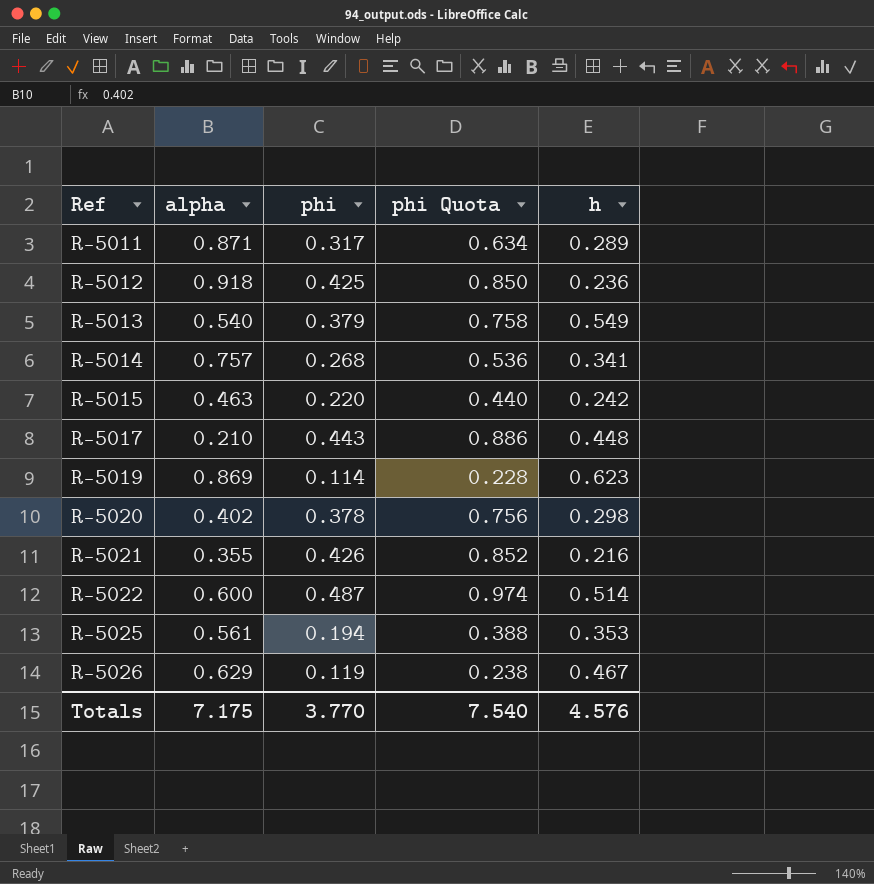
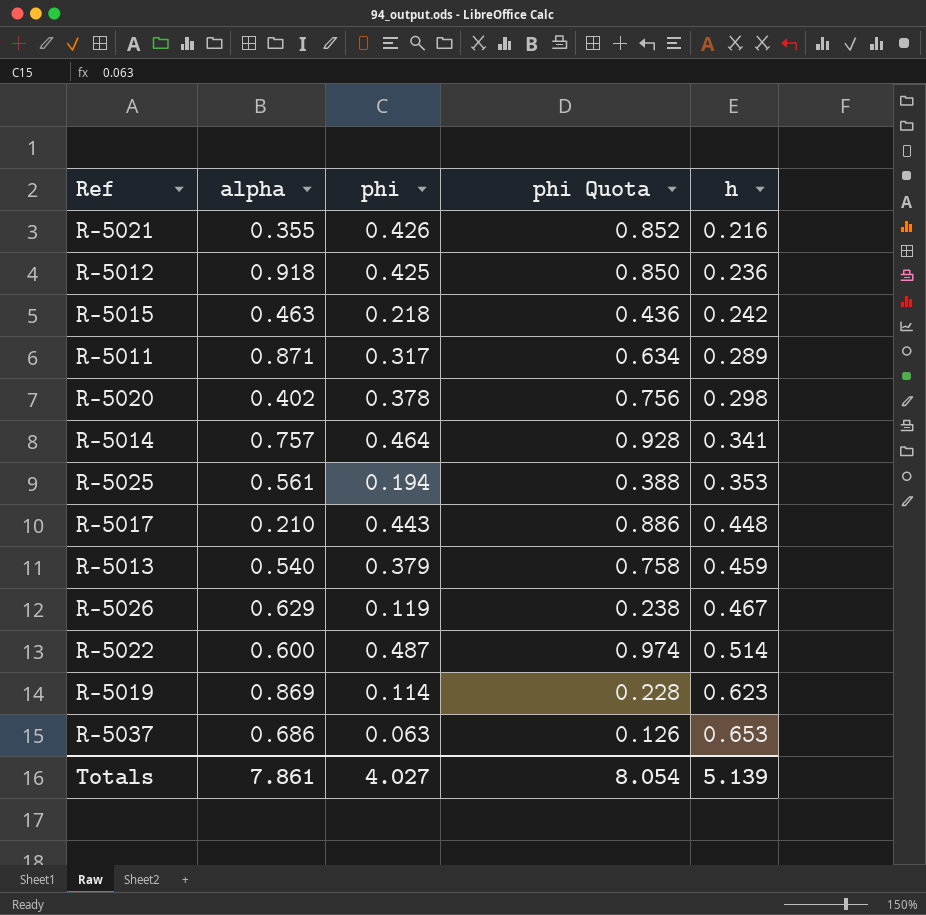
row order: Ref ascending -> h ascending
R-5015 | phi: 0.220 -> 0.218
R-5015 | phi Quota: 0.440 -> 0.436
R-5014 | phi: 0.268 -> 0.464
R-5014 | phi Quota: 0.536 -> 0.928
R-5013 | h: 0.549 -> 0.459
row R-5037: none -> 0.686 | 0.063 | 0.126 | 0.653
Totals | alpha: 7.175 -> 7.861
Totals | phi: 3.770 -> 4.027
Totals | phi Quota: 7.540 -> 8.054
Totals | h: 4.576 -> 5.139

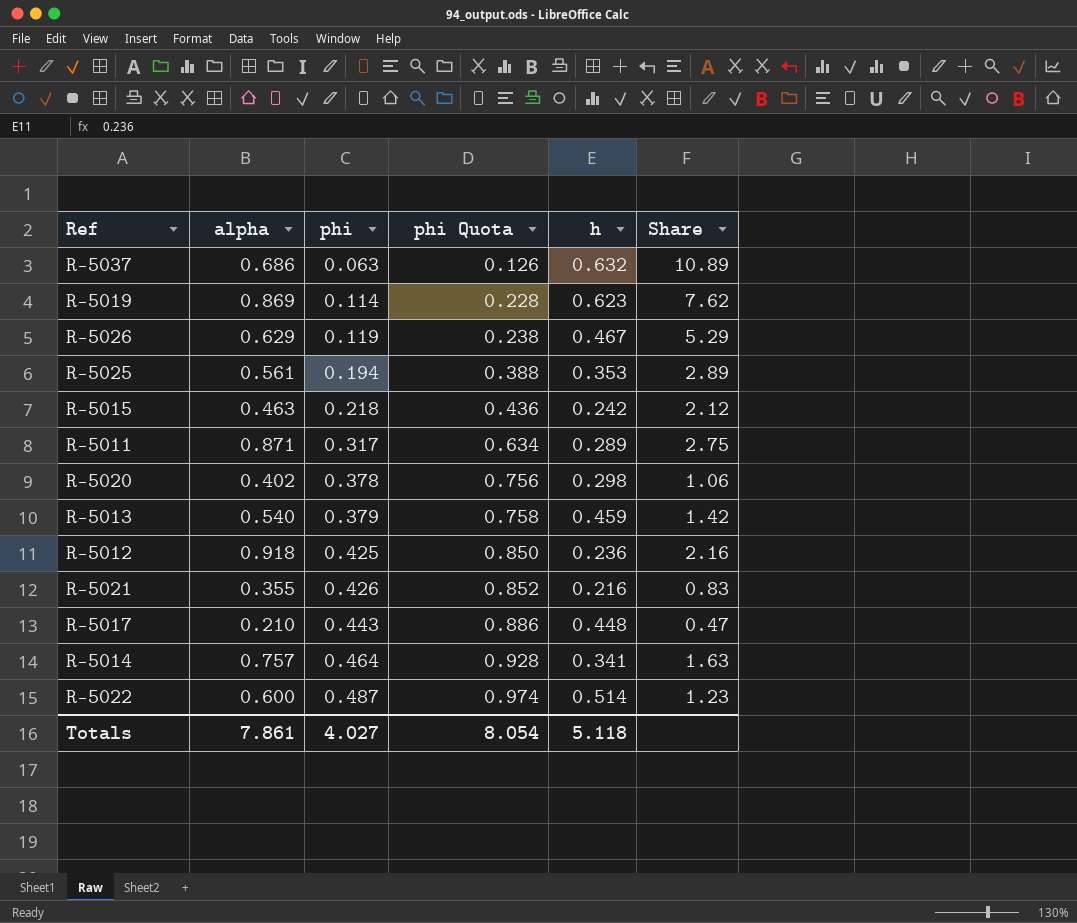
row order: h ascending -> phi ascending
column Share | formula: none -> [alpha] / [phi]
R-5037 | h: 0.653 -> 0.632
Totals | h: 5.139 -> 5.118

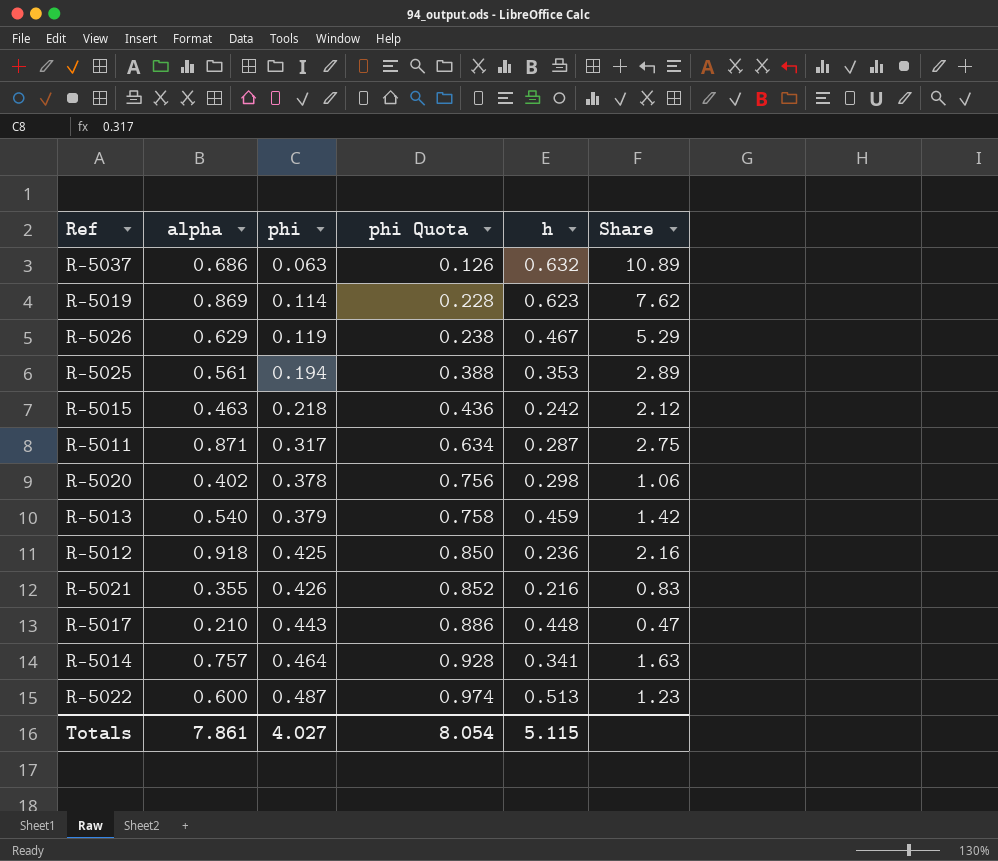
R-5011 | h: 0.289 -> 0.287
R-5022 | h: 0.514 -> 0.513
Totals | h: 5.118 -> 5.115

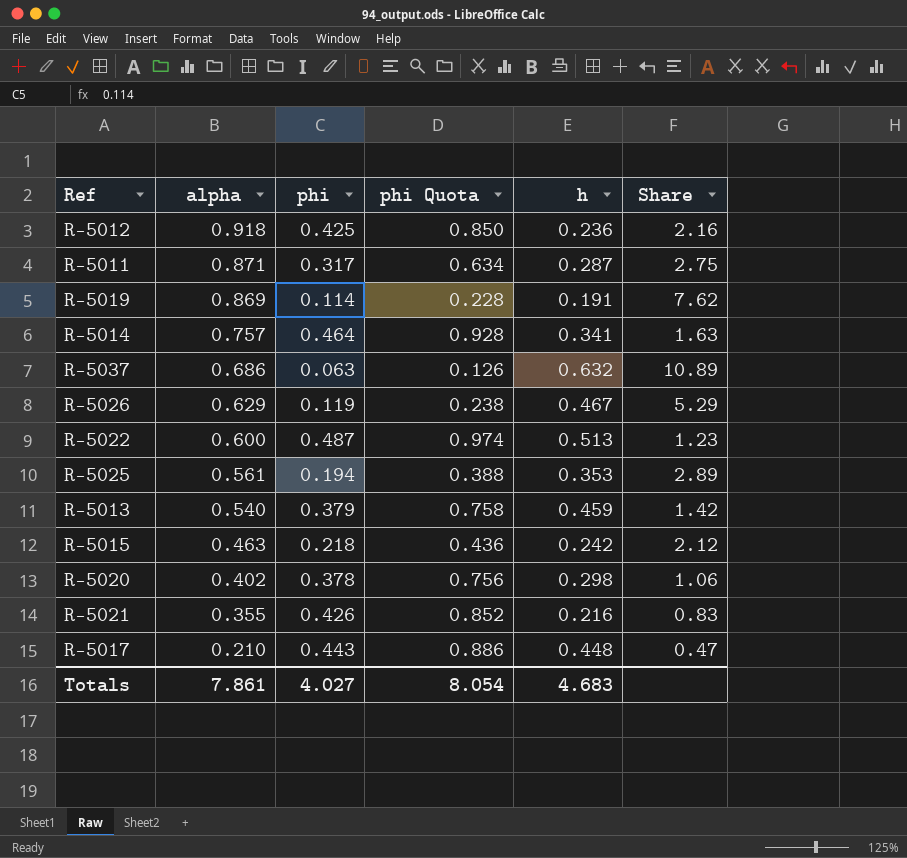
row order: phi ascending -> alpha descending
R-5019 | h: 0.623 -> 0.191
Totals | h: 5.115 -> 4.683

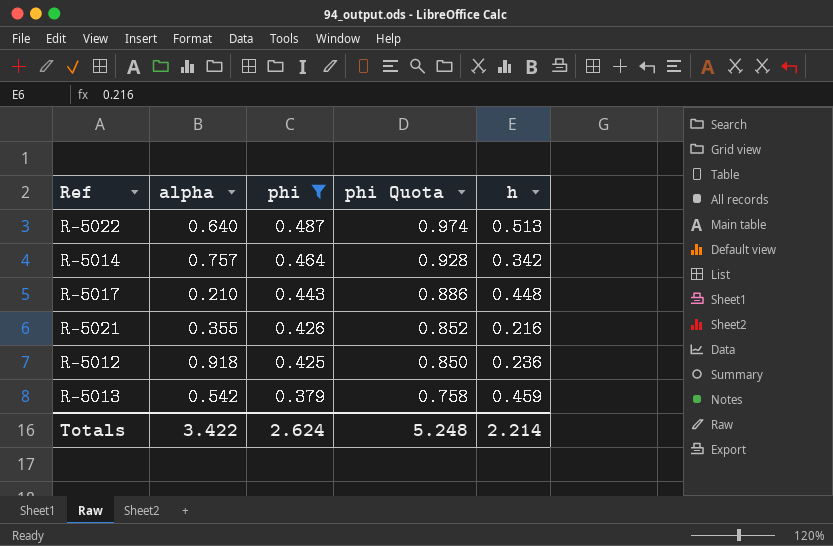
filter: none -> phi >= 0.379
row order: alpha descending -> phi descending
column Share | formula: [alpha] / [phi] -> none
R-5022 | alpha: 0.600 -> 0.640
R-5014 | h: 0.341 -> 0.342
R-5013 | alpha: 0.540 -> 0.542
Totals | alpha: 7.861 -> 3.422
Totals | phi: 4.027 -> 2.624
Totals | phi Quota: 8.054 -> 5.248
Totals | h: 4.683 -> 2.214

